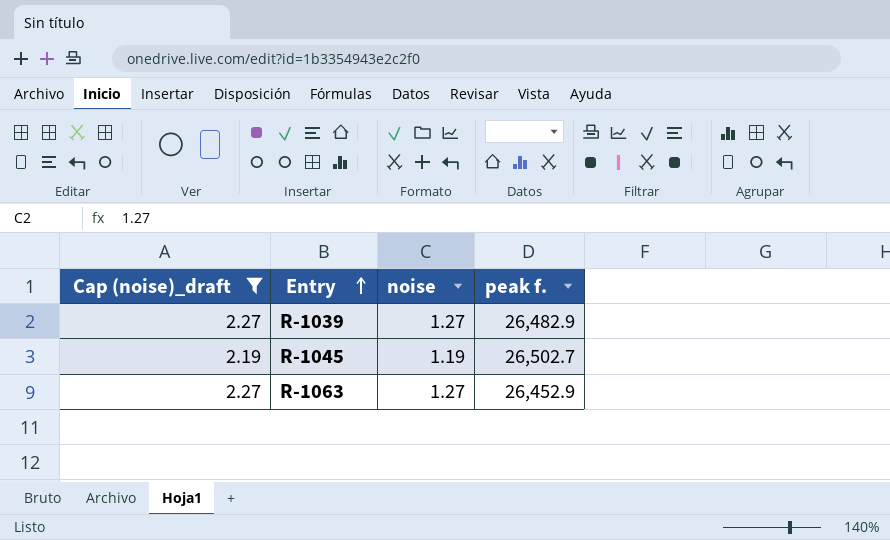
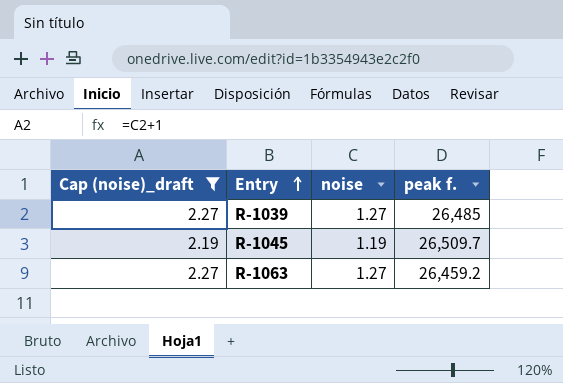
R-1039 | peak f.: 26,482.9 -> 26,485
R-1045 | peak f.: 26,502.7 -> 26,509.7
R-1063 | peak f.: 26,452.9 -> 26,459.2

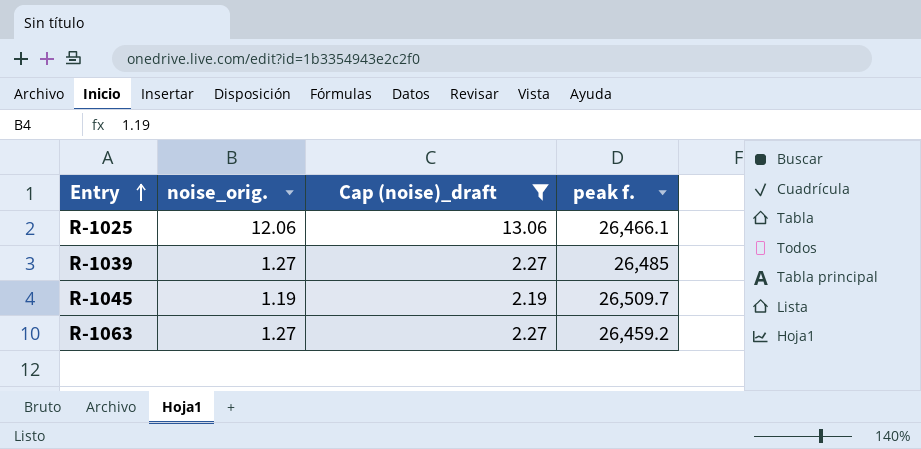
column name: noise -> noise_orig.
column Cap (noise)_draft | position: 1 -> 3
row R-1025: none -> 12.06 | 13.06 | 26,466.1

